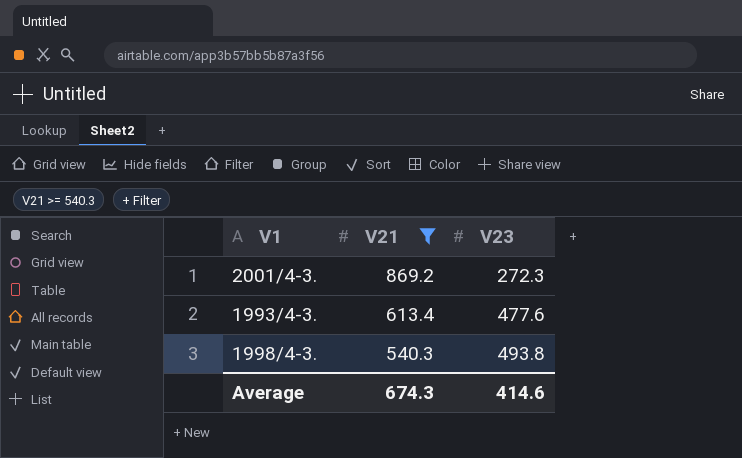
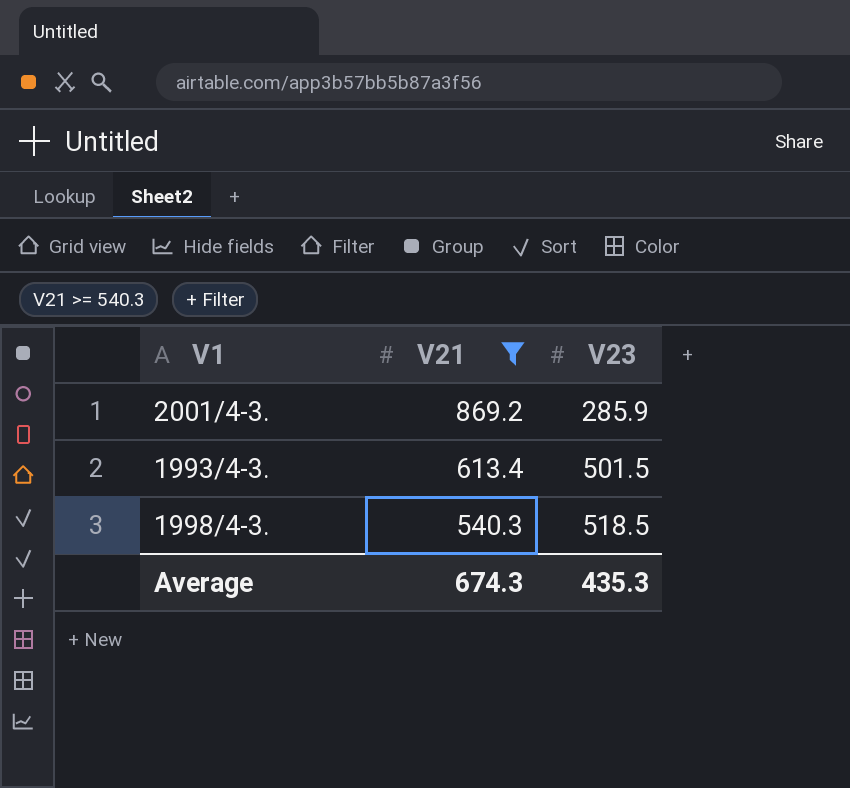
2001/4-3. | V23: 272.3 -> 285.9
1993/4-3. | V23: 477.6 -> 501.5
1998/4-3. | V23: 493.8 -> 518.5
Average | V23: 414.6 -> 435.3

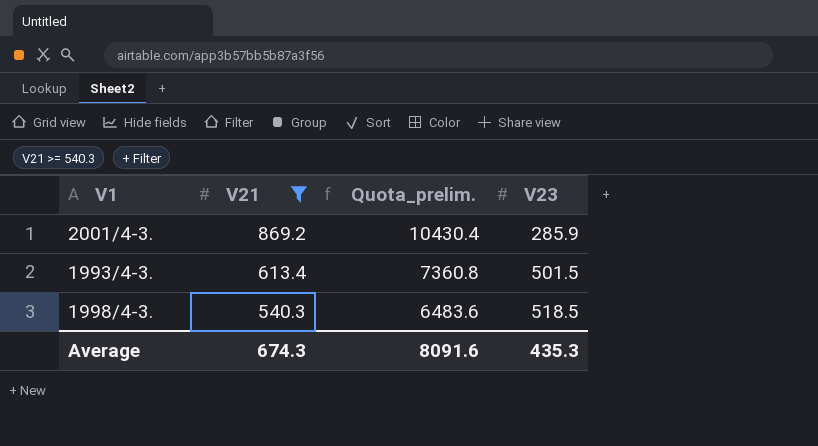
column Quota_prelim. | formula: none -> [V21] * 12

